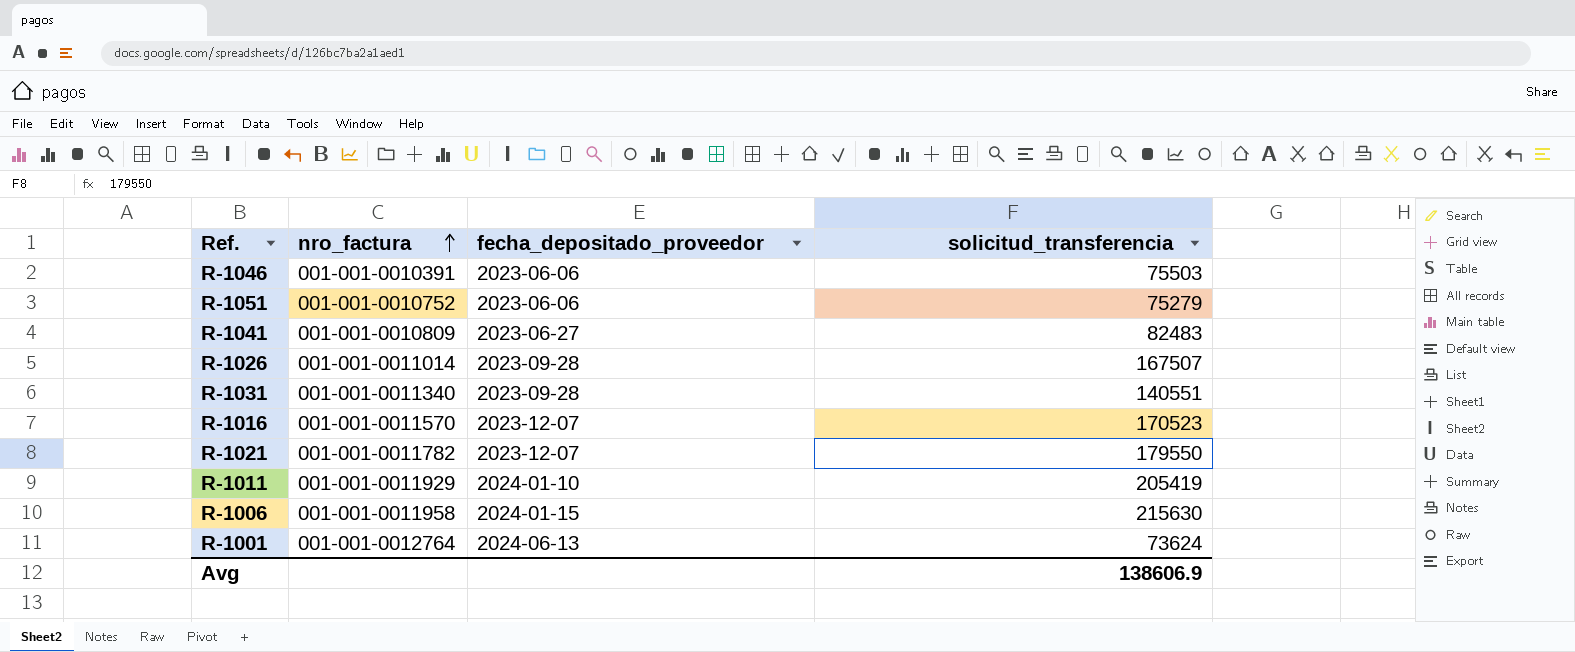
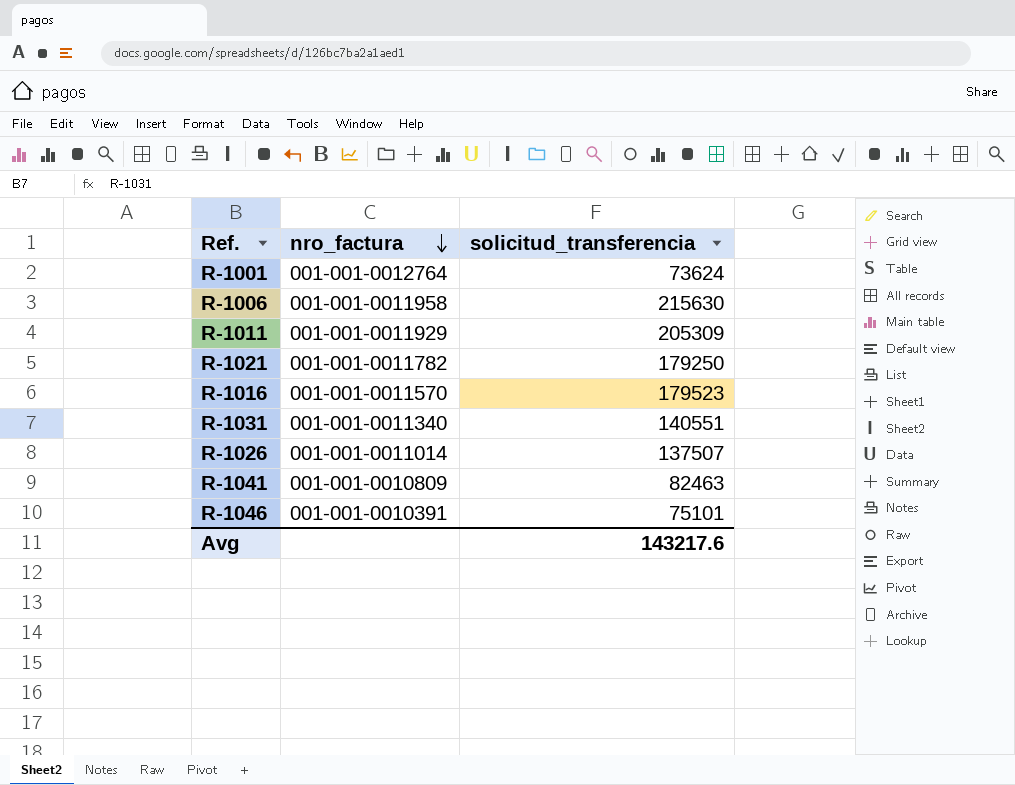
row order: nro_factura ascending -> nro_factura descending
column fecha_depositado_proveedor | position: 3 -> none
row R-1051: 001-001-0010752 | 2023-06-06 | 75279 -> none
R-1011 | solicitud_transferencia: 205419 -> 205309
R-1021 | solicitud_transferencia: 179550 -> 179250
R-1016 | solicitud_transferencia: 170523 -> 179523
R-1026 | solicitud_transferencia: 167507 -> 137507
R-1041 | solicitud_transferencia: 82483 -> 82463
R-1046 | solicitud_transferencia: 75503 -> 75101
Avg | solicitud_transferencia: 138606.9 -> 143217.6

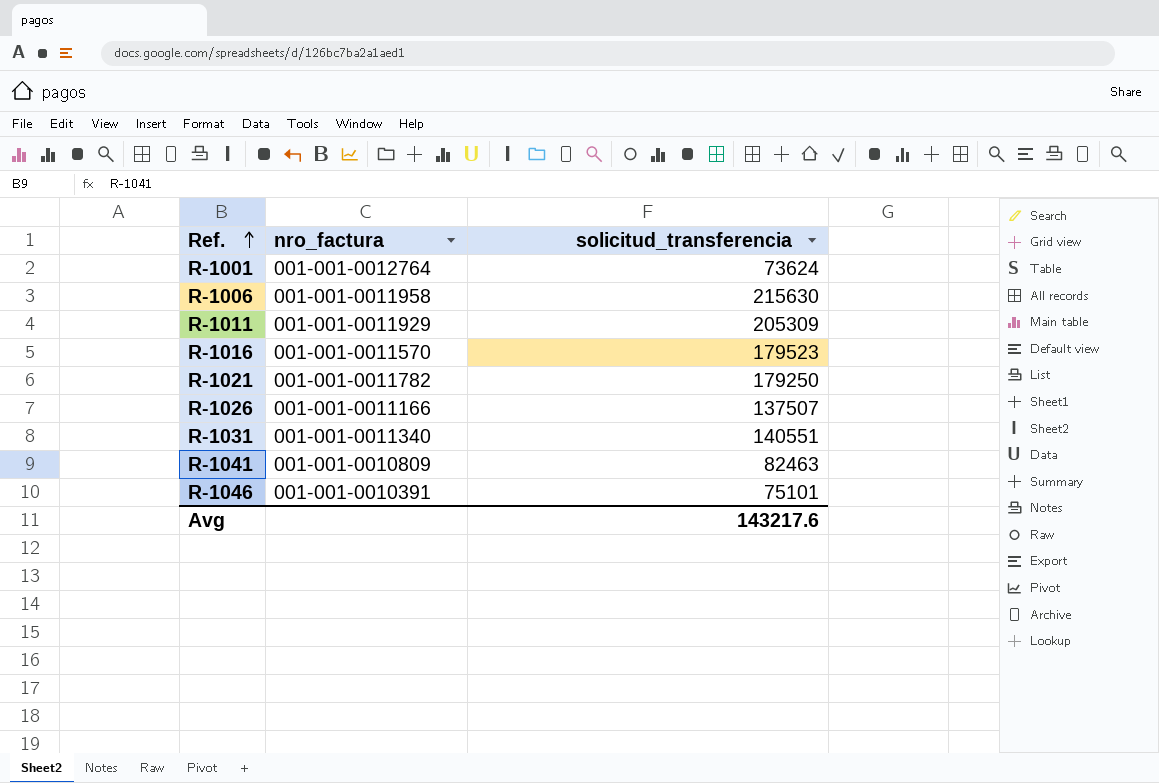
row order: nro_factura descending -> Ref. ascending
R-1026 | nro_factura: 001-001-0011014 -> 001-001-0011166

